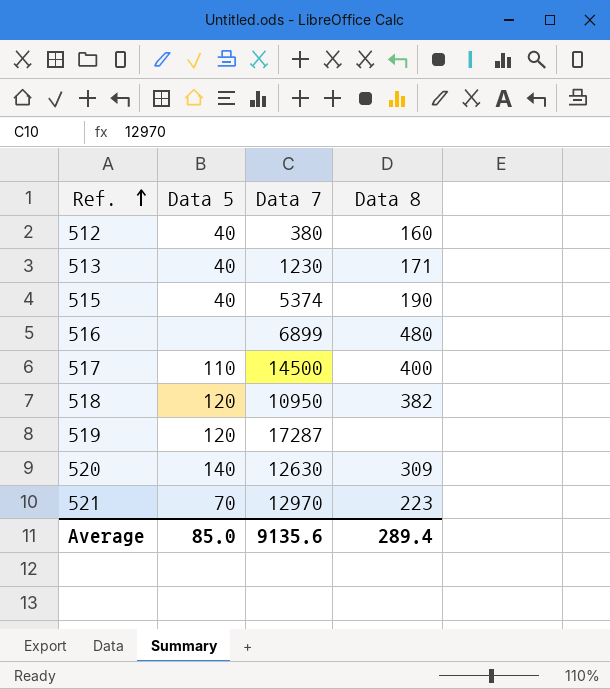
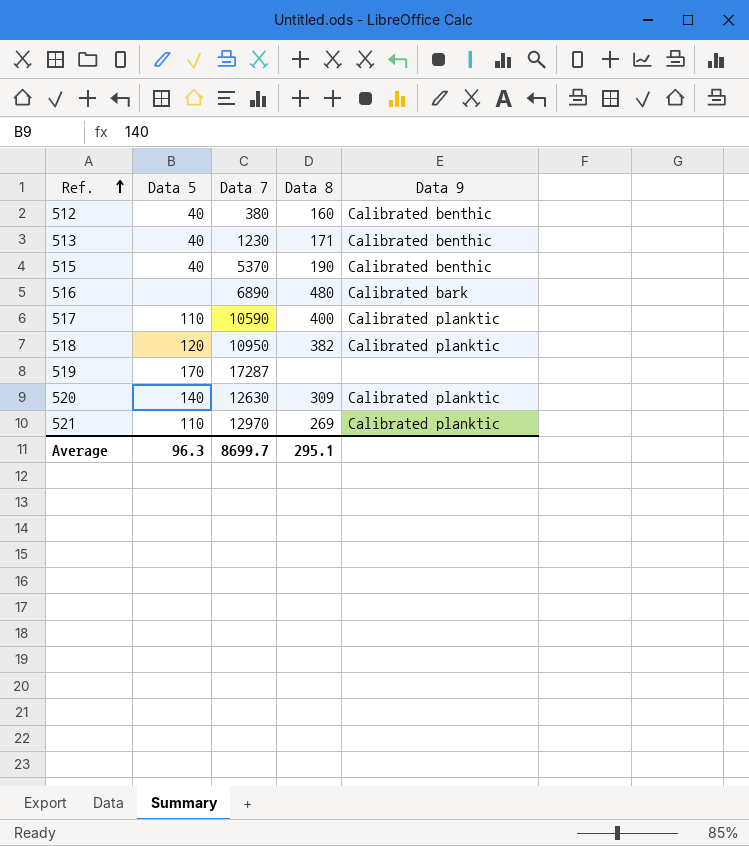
column Data 9 | position: none -> 5
515 | Data 7: 5374 -> 5370
516 | Data 7: 6899 -> 6890
517 | Data 7: 14500 -> 10590
519 | Data 5: 120 -> 170
521 | Data 5: 70 -> 110
521 | Data 8: 223 -> 269
Average | Data 5: 85.0 -> 96.3
Average | Data 7: 9135.6 -> 8699.7
Average | Data 8: 289.4 -> 295.1

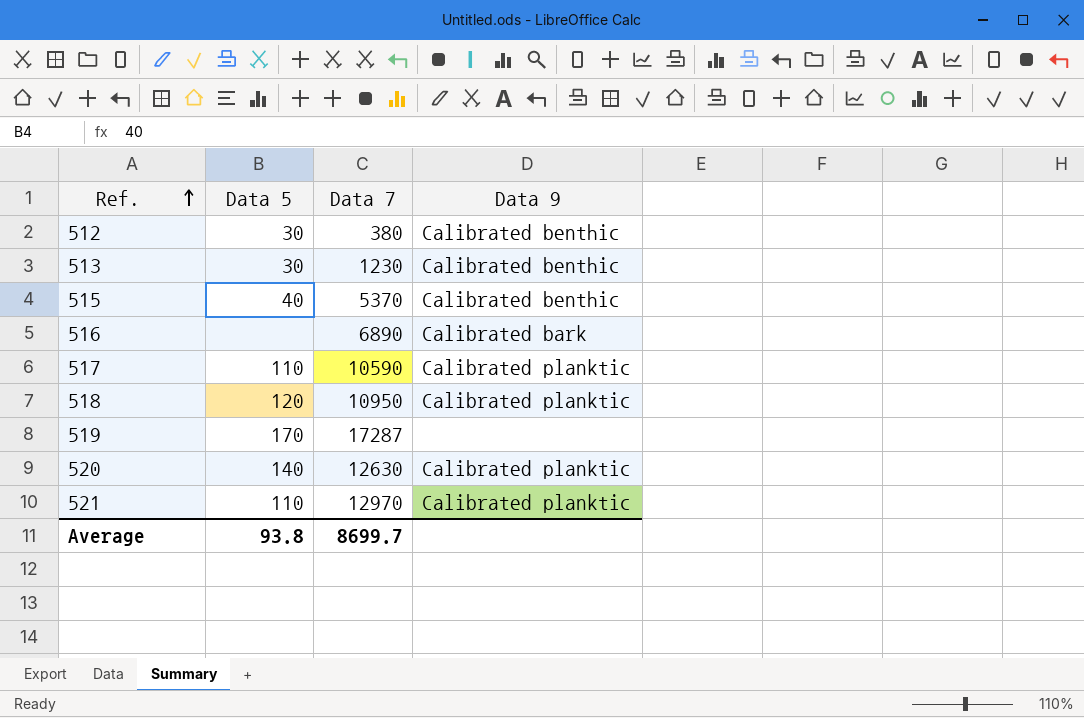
column Data 8 | position: 4 -> none
512 | Data 5: 40 -> 30
513 | Data 5: 40 -> 30
Average | Data 5: 96.3 -> 93.8

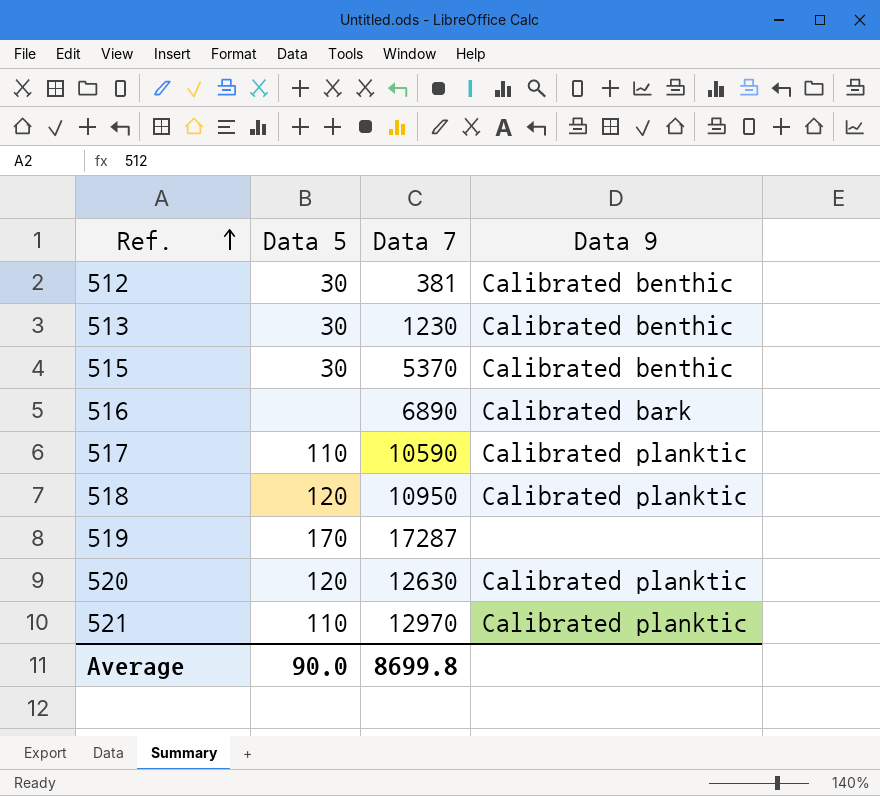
512 | Data 7: 380 -> 381
515 | Data 5: 40 -> 30
520 | Data 5: 140 -> 120
Average | Data 5: 93.8 -> 90.0
Average | Data 7: 8699.7 -> 8699.8

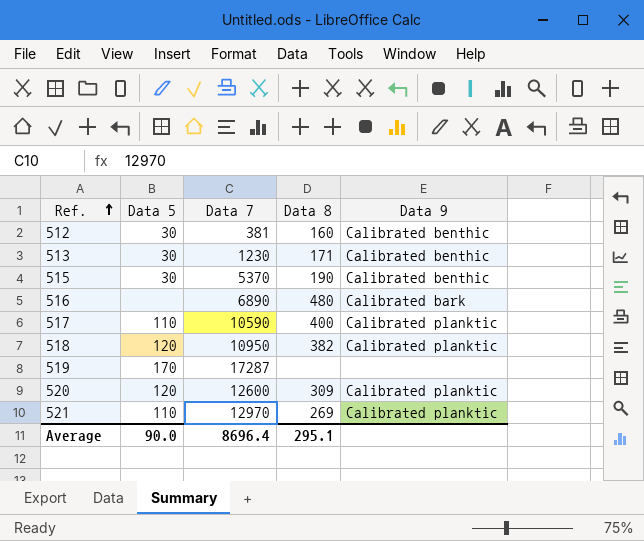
column Data 8 | position: none -> 4
520 | Data 7: 12630 -> 12600
Average | Data 7: 8699.8 -> 8696.4

